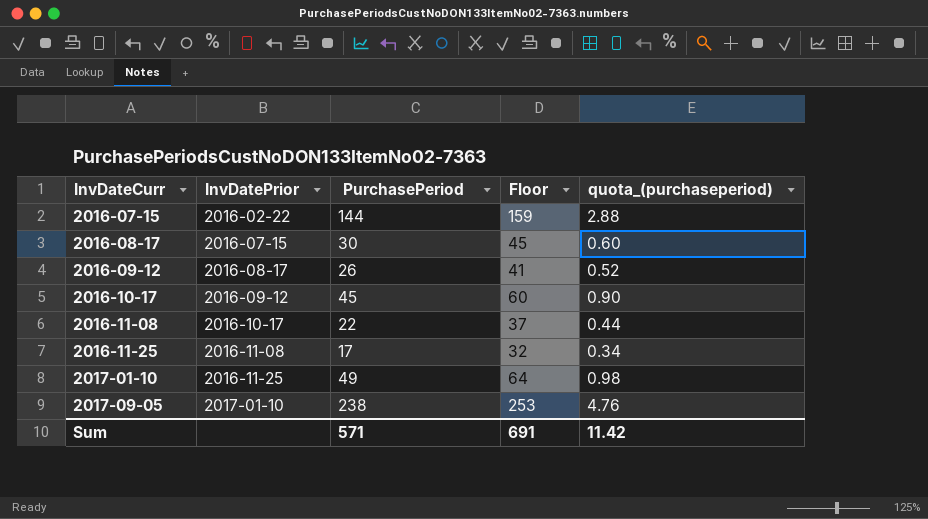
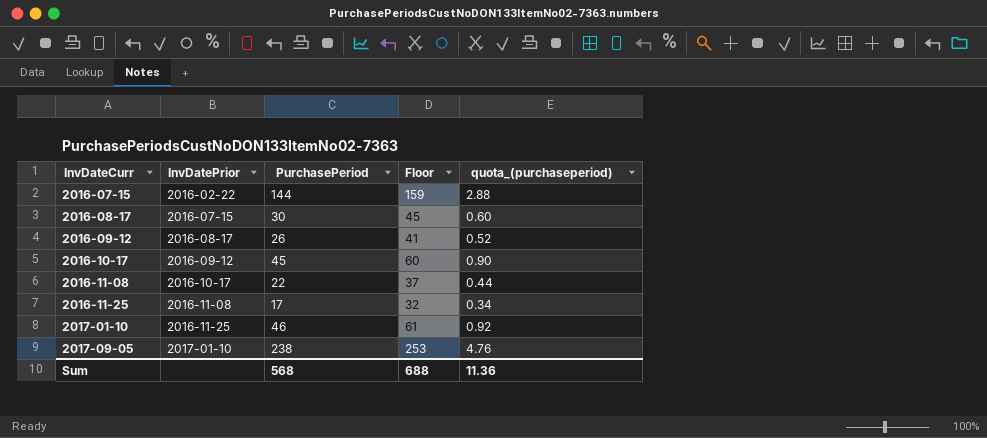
2017-01-10 | PurchasePeriod: 49 -> 46
2017-01-10 | Floor: 64 -> 61
2017-01-10 | quota_(purchaseperiod): 0.98 -> 0.92
Sum | PurchasePeriod: 571 -> 568
Sum | Floor: 691 -> 688
Sum | quota_(purchaseperiod): 11.42 -> 11.36

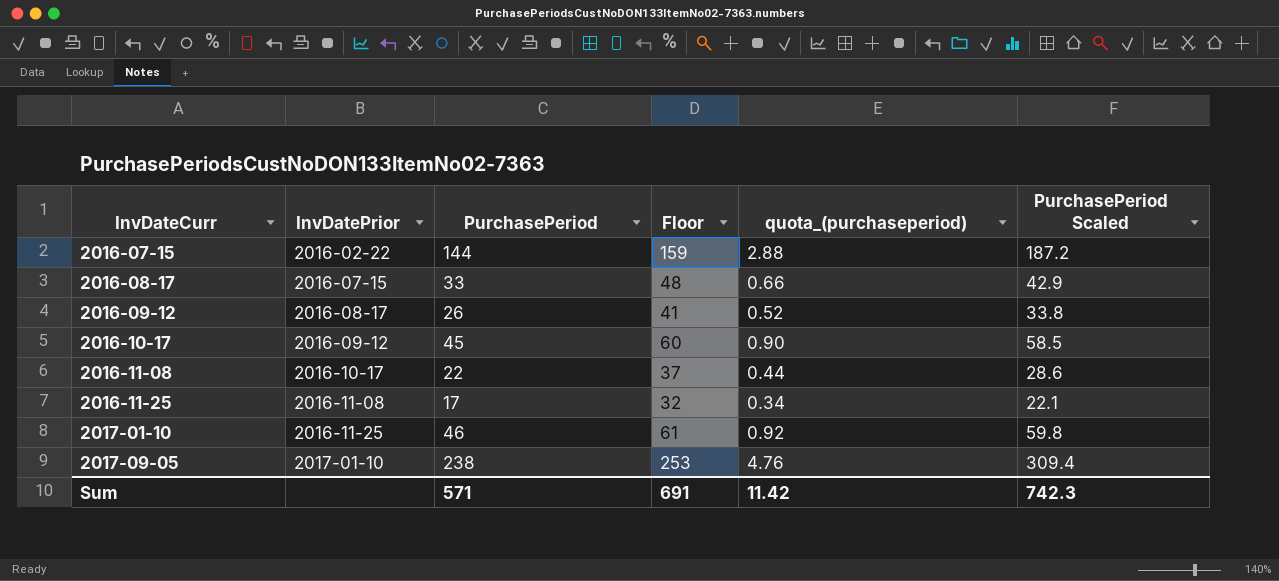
column PurchasePeriod Scaled | formula: none -> [PurchasePeriod] * 1.3
2016-08-17 | PurchasePeriod: 30 -> 33
2016-08-17 | Floor: 45 -> 48
2016-08-17 | quota_(purchaseperiod): 0.60 -> 0.66
Sum | PurchasePeriod: 568 -> 571
Sum | Floor: 688 -> 691
Sum | quota_(purchaseperiod): 11.36 -> 11.42

